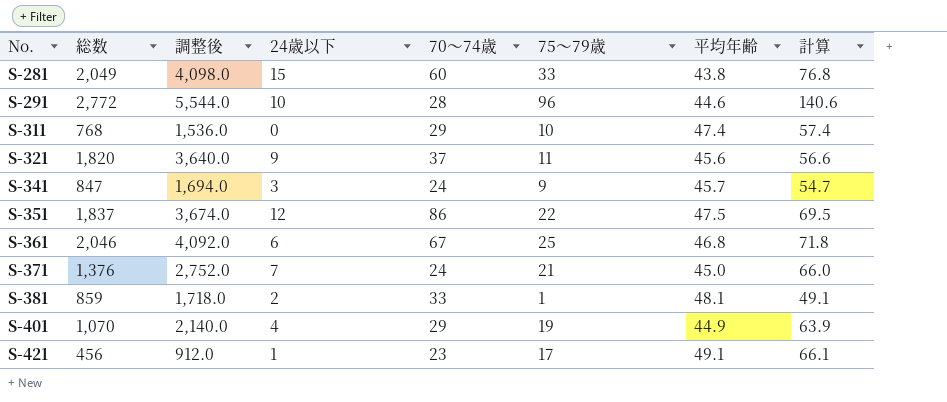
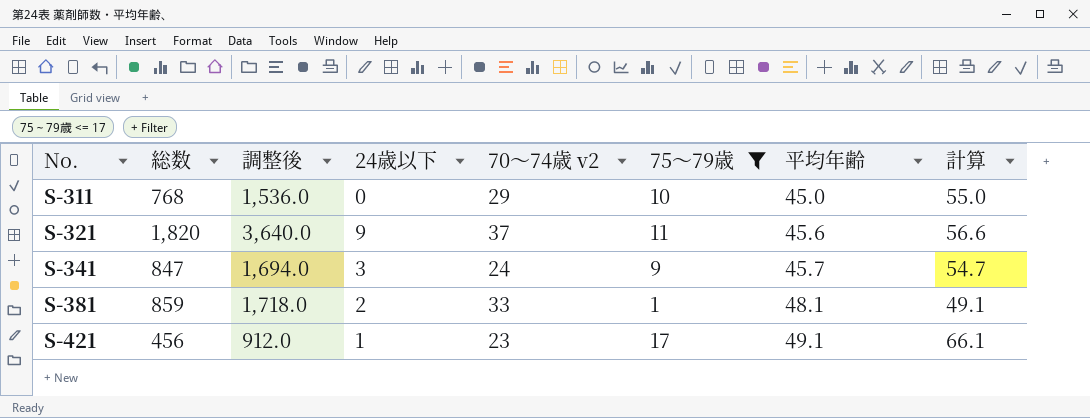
filter: none -> 75～79歳 <= 17
column name: 70～74歳 -> 70～74歳 v2
S-311 | 平均年齢: 47.4 -> 45.0
S-311 | 計算: 57.4 -> 55.0

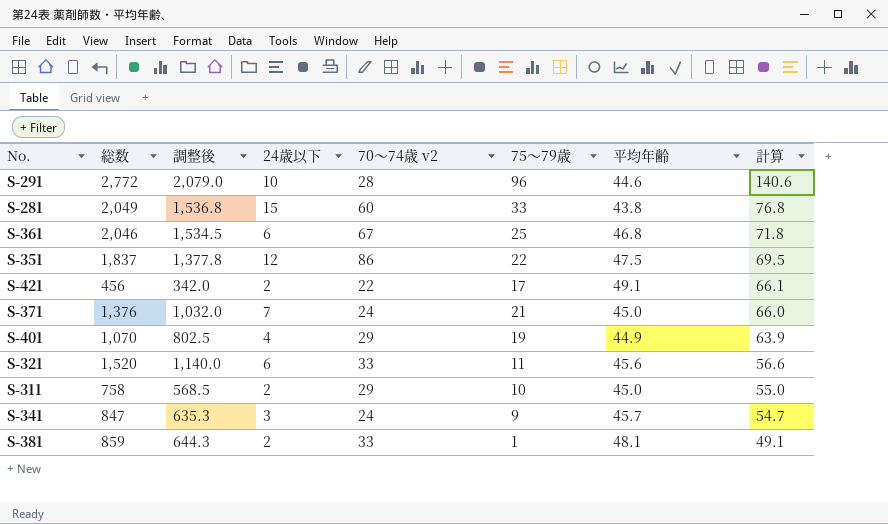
filter: 75～79歳 <= 17 -> none
row order: No. ascending -> 計算 descending
column 調整後 | formula: [総数] * 2 -> [総数] * 0.75
S-421 | 24歳以下: 1 -> 2
S-421 | 70～74歳 v2: 23 -> 22
S-321 | 総数: 1,820 -> 1,520
S-321 | 24歳以下: 9 -> 6
S-321 | 70～74歳 v2: 37 -> 33
S-311 | 総数: 768 -> 758
S-311 | 24歳以下: 0 -> 2

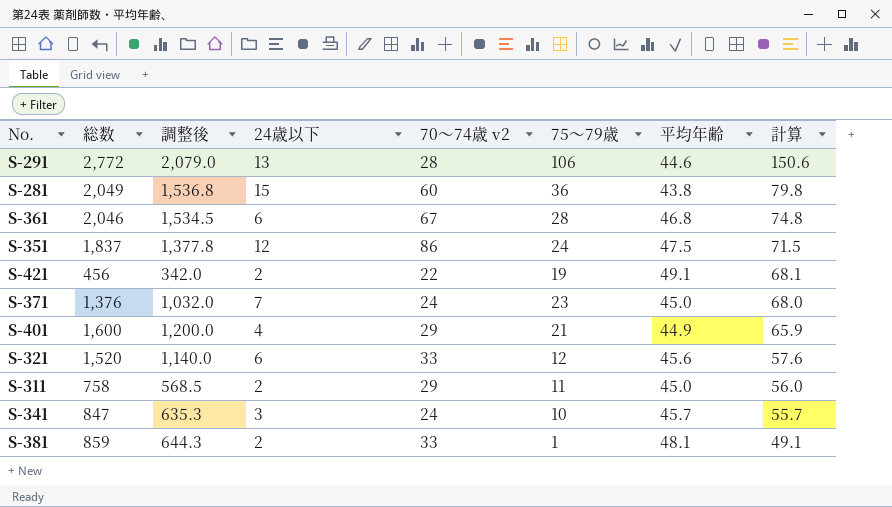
S-291 | 24歳以下: 10 -> 13
S-291 | 75～79歳: 96 -> 106
S-291 | 計算: 140.6 -> 150.6
S-281 | 75～79歳: 33 -> 36
S-281 | 計算: 76.8 -> 79.8
S-361 | 75～79歳: 25 -> 28
S-361 | 計算: 71.8 -> 74.8
S-351 | 75～79歳: 22 -> 24
S-351 | 計算: 69.5 -> 71.5
S-421 | 75～79歳: 17 -> 19
S-421 | 計算: 66.1 -> 68.1
S-371 | 75～79歳: 21 -> 23
S-371 | 計算: 66.0 -> 68.0
S-401 | 総数: 1,070 -> 1,600
S-401 | 調整後: 802.5 -> 1,200.0
S-401 | 75～79歳: 19 -> 21
S-401 | 計算: 63.9 -> 65.9
S-321 | 75～79歳: 11 -> 12
S-321 | 計算: 56.6 -> 57.6
S-311 | 75～79歳: 10 -> 11
S-311 | 計算: 55.0 -> 56.0
S-341 | 75～79歳: 9 -> 10
S-341 | 計算: 54.7 -> 55.7

